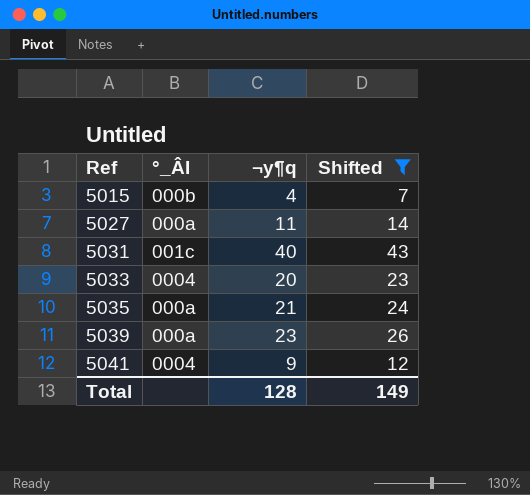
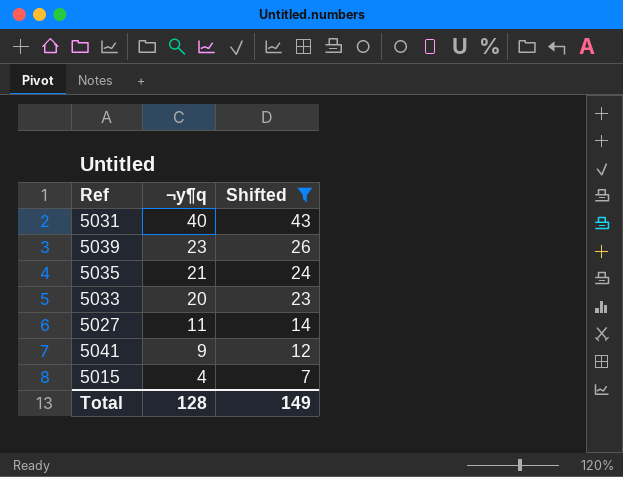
row order: Ref ascending -> ¬y¶q descending
column °_ÂI | position: 2 -> none

